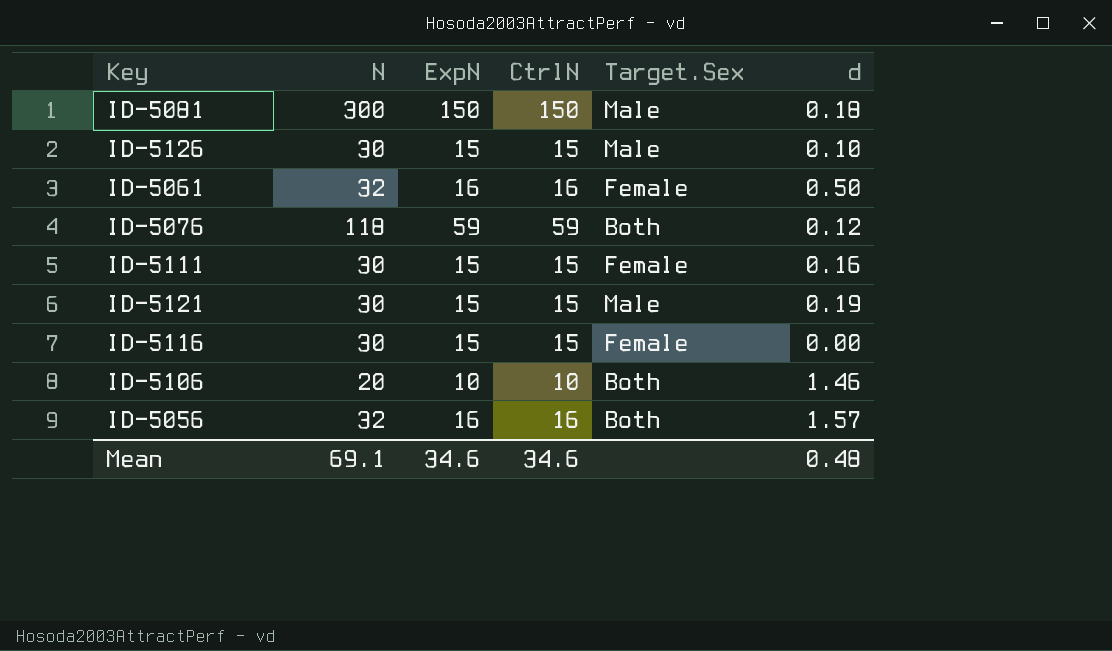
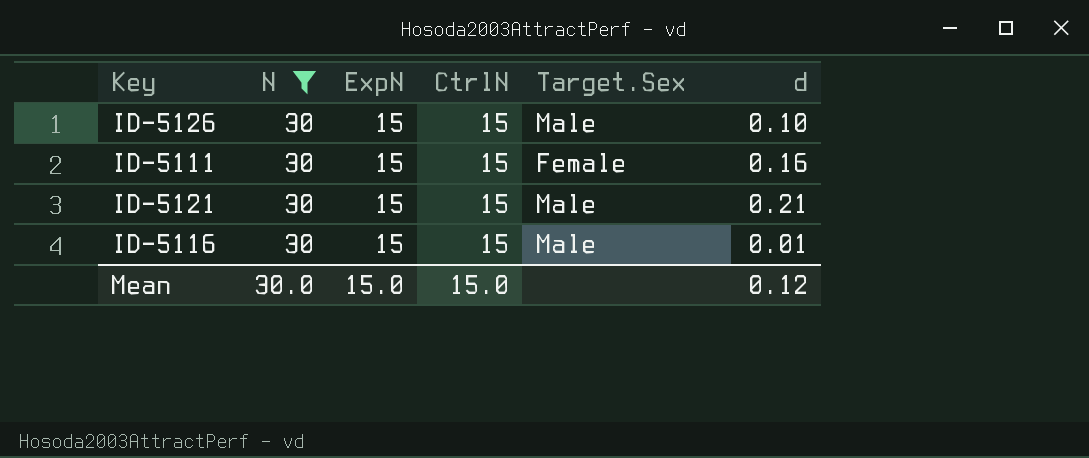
filter: none -> N = 30
ID-5121 | d: 0.19 -> 0.21
ID-5116 | Target.Sex: Female -> Male
ID-5116 | d: 0.00 -> 0.01
Mean | N: 69.1 -> 30.0
Mean | ExpN: 34.6 -> 15.0
Mean | CtrlN: 34.6 -> 15.0
Mean | d: 0.48 -> 0.12

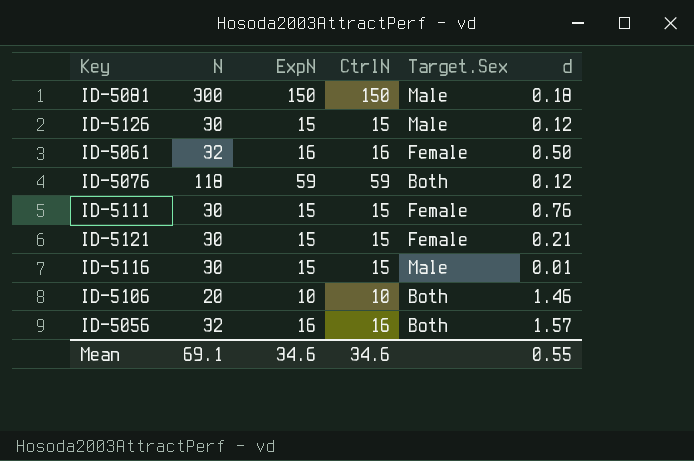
filter: N = 30 -> none
ID-5126 | d: 0.10 -> 0.12
ID-5111 | d: 0.16 -> 0.76
ID-5121 | Target.Sex: Male -> Female
Mean | N: 30.0 -> 69.1
Mean | ExpN: 15.0 -> 34.6
Mean | CtrlN: 15.0 -> 34.6
Mean | d: 0.12 -> 0.55

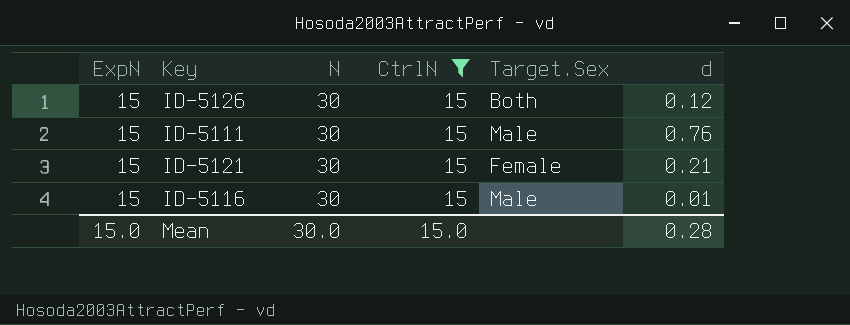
filter: none -> CtrlN = 15
column ExpN | position: 3 -> 1
ID-5126 | Target.Sex: Male -> Both
ID-5111 | Target.Sex: Female -> Male
Mean | ExpN: 34.6 -> 15.0
Mean | N: 69.1 -> 30.0
Mean | CtrlN: 34.6 -> 15.0
Mean | d: 0.55 -> 0.28

